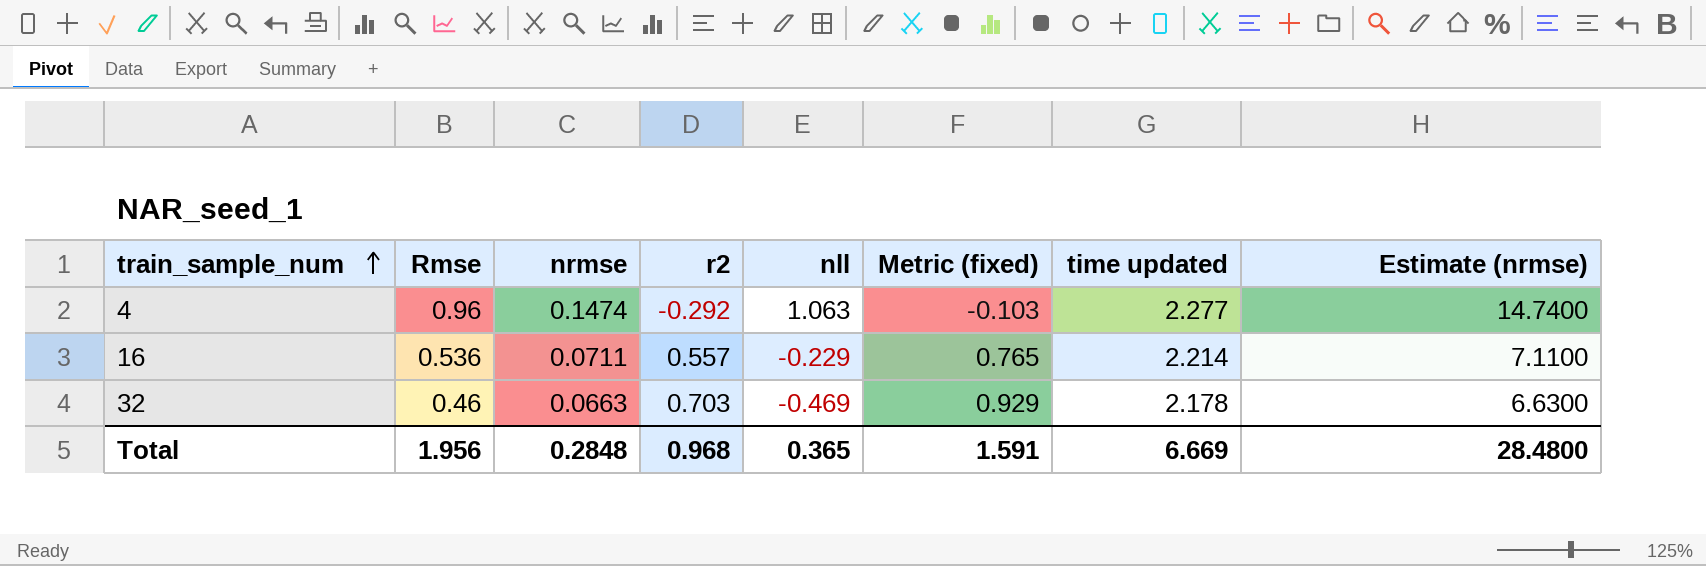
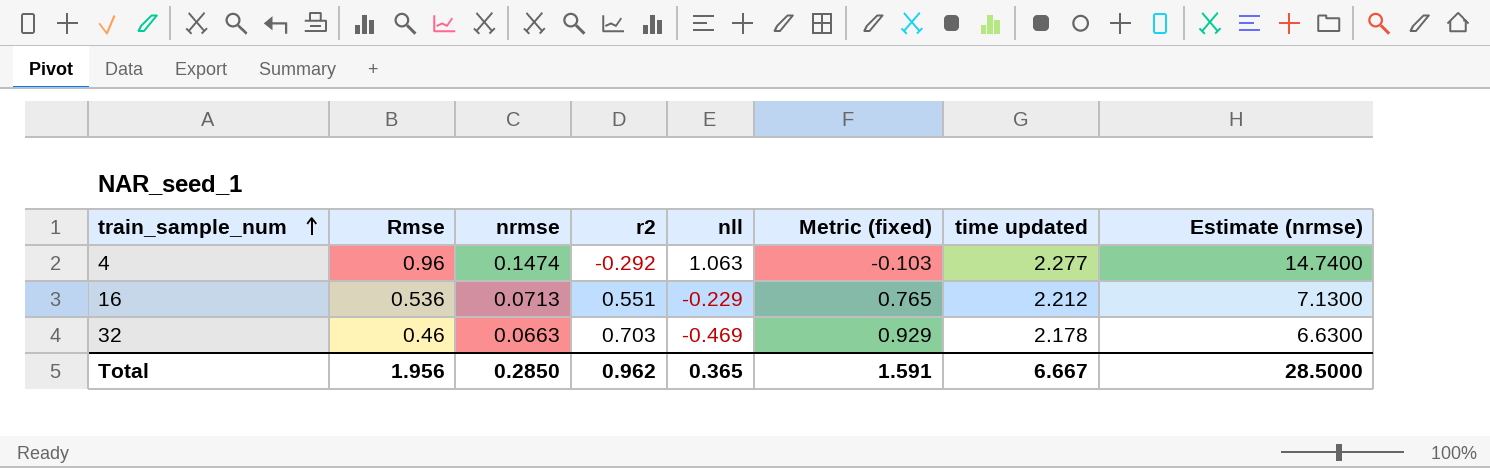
16 | nrmse: 0.0711 -> 0.0713
16 | r2: 0.557 -> 0.551
16 | time updated: 2.214 -> 2.212
16 | Estimate (nrmse): 7.1100 -> 7.1300
Total | nrmse: 0.2848 -> 0.2850
Total | r2: 0.968 -> 0.962
Total | time updated: 6.669 -> 6.667
Total | Estimate (nrmse): 28.4800 -> 28.5000

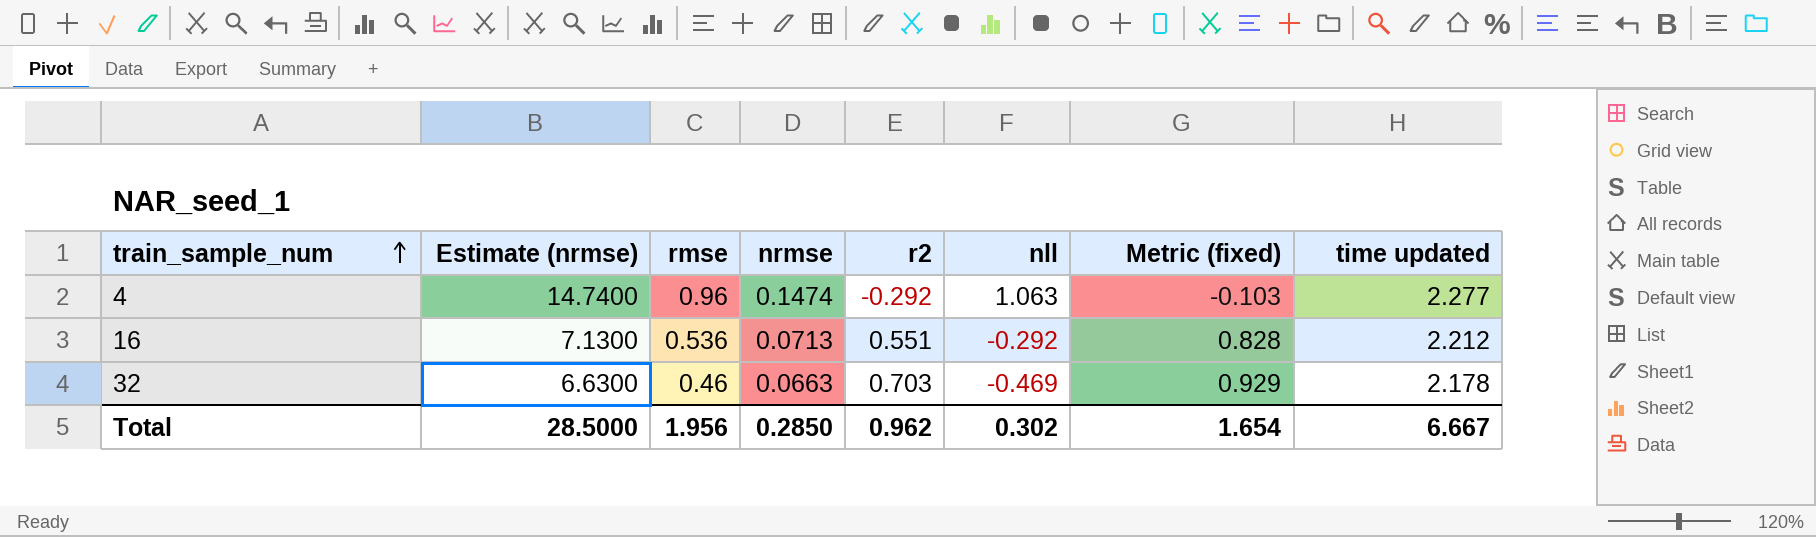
column Estimate (nrmse) | position: 8 -> 2
column name: Rmse -> rmse
16 | nll: -0.229 -> -0.292
16 | Metric (fixed): 0.765 -> 0.828
Total | nll: 0.365 -> 0.302
Total | Metric (fixed): 1.591 -> 1.654

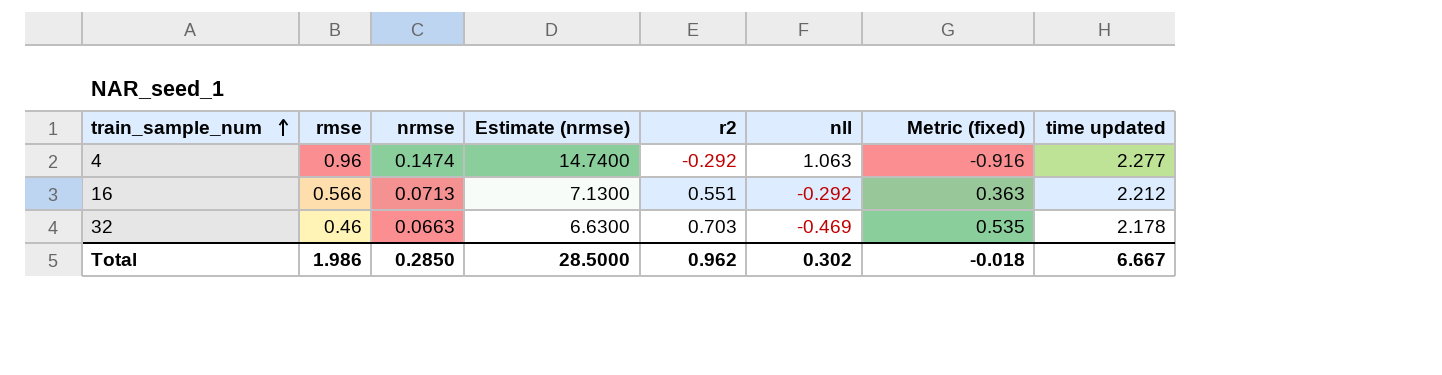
column Estimate (nrmse) | position: 2 -> 4
column Metric (fixed) | formula: [rmse] - [nll] -> [nrmse] - [nll]
16 | rmse: 0.536 -> 0.566
Total | rmse: 1.956 -> 1.986
Total | Metric (fixed): 1.654 -> -0.018

